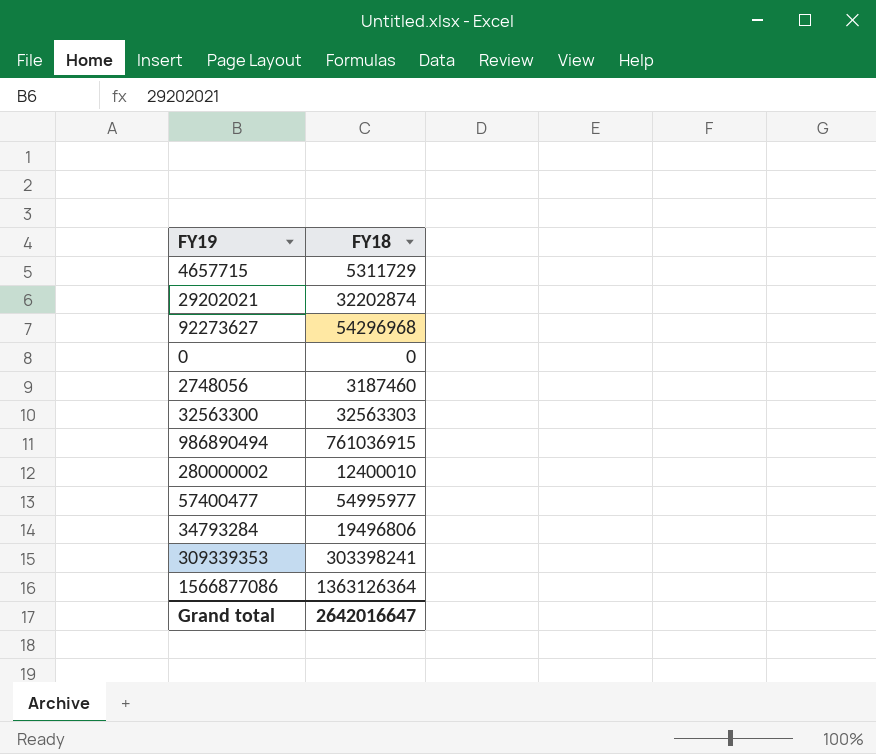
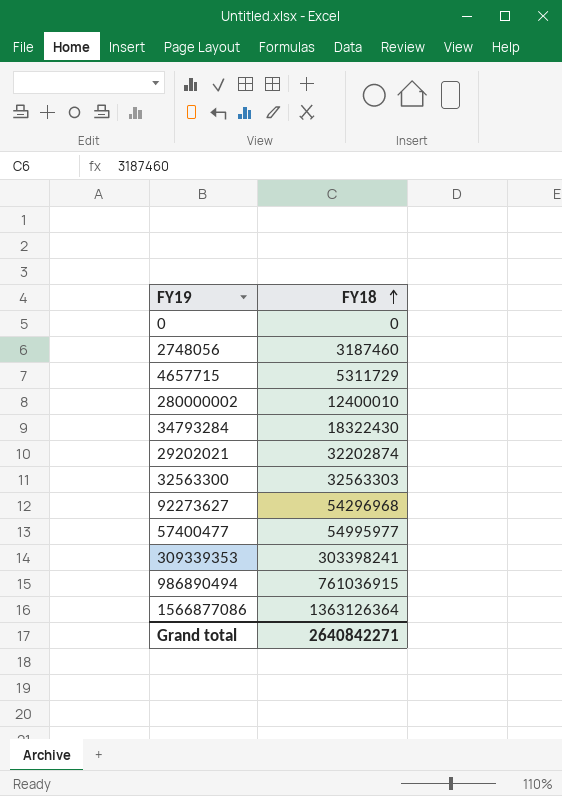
row order: none -> FY18 ascending
34793284 | FY18: 19496806 -> 18322430
Grand total | FY18: 2642016647 -> 2640842271

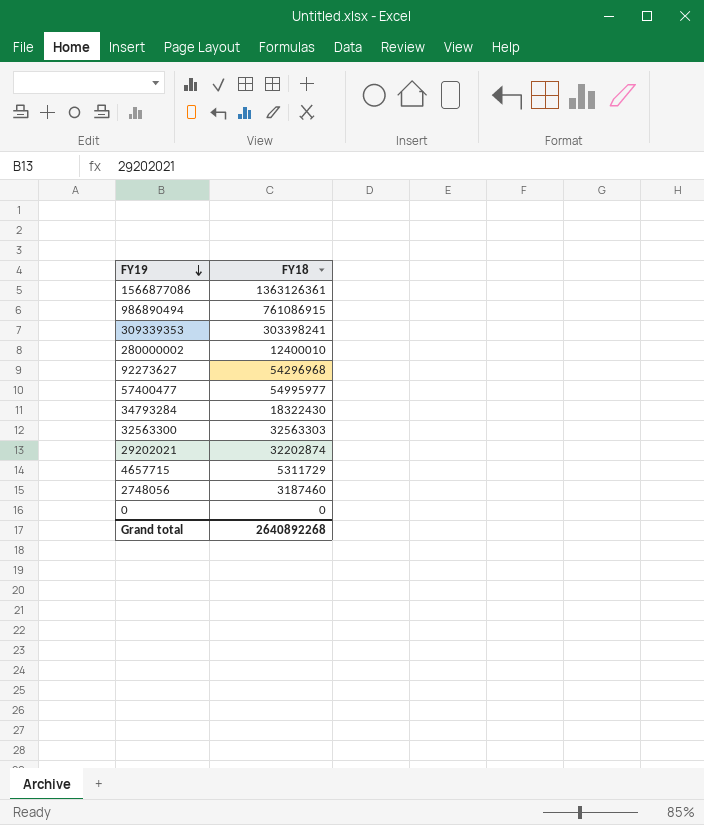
row order: FY18 ascending -> FY19 descending
1566877086 | FY18: 1363126364 -> 1363126361
986890494 | FY18: 761036915 -> 761086915
Grand total | FY18: 2640842271 -> 2640892268

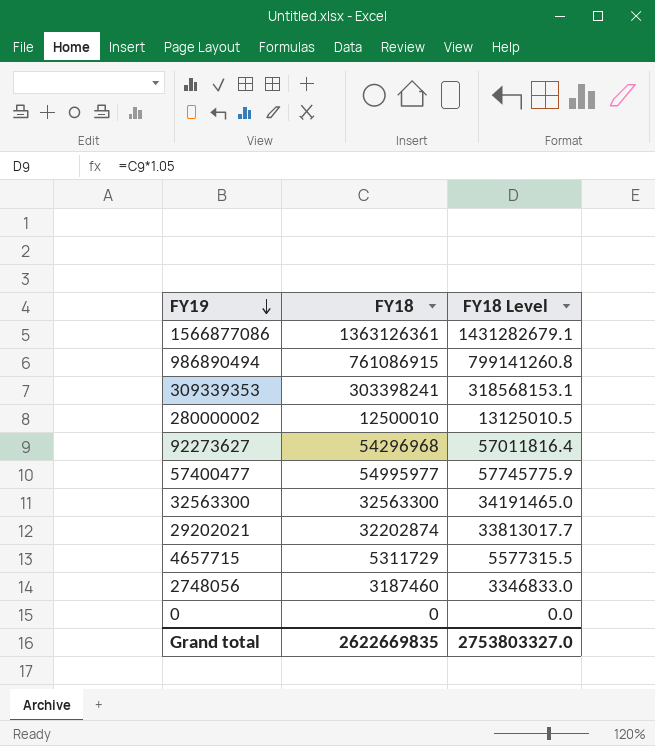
column FY18 Level | formula: none -> [FY18] * 1.05
row 34793284: 18322430 -> none
280000002 | FY18: 12400010 -> 12500010
32563300 | FY18: 32563303 -> 32563300
Grand total | FY18: 2640892268 -> 2622669835

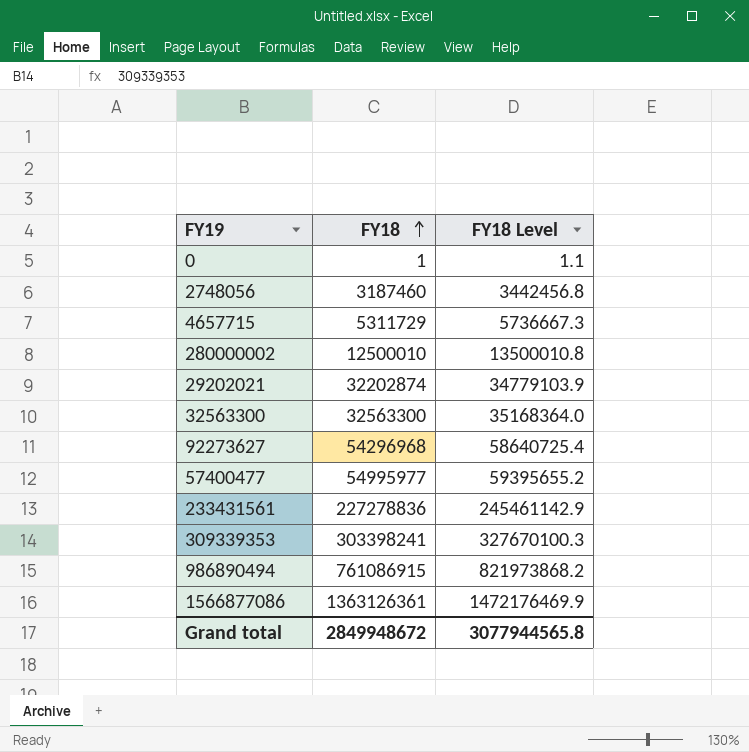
row order: FY19 descending -> FY18 ascending
column FY18 Level | formula: [FY18] * 1.05 -> [FY18] * 1.08
0 | FY18: 0 -> 1
row 233431561: none -> 227278836 | 245461142.9
Grand total | FY18: 2622669835 -> 2849948672
Grand total | FY18 Level: 2753803327.0 -> 3077944565.8

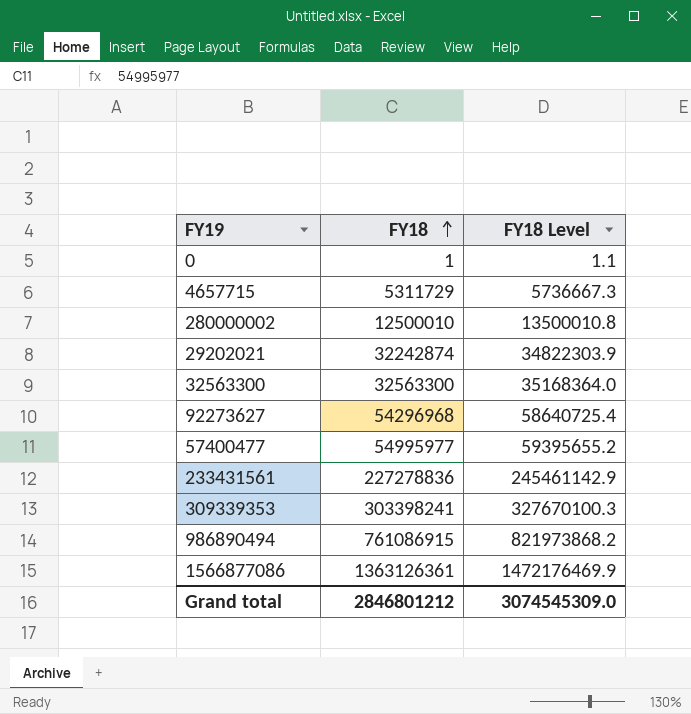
row 2748056: 3187460 | 3442456.8 -> none
29202021 | FY18: 32202874 -> 32242874
29202021 | FY18 Level: 34779103.9 -> 34822303.9
Grand total | FY18: 2849948672 -> 2846801212
Grand total | FY18 Level: 3077944565.8 -> 3074545309.0

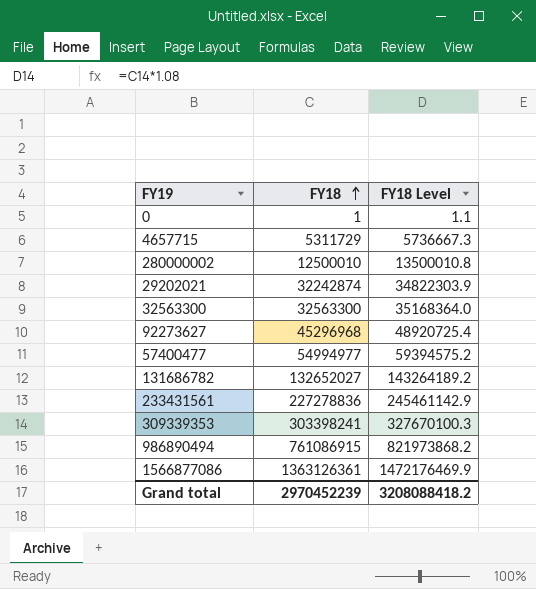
92273627 | FY18: 54296968 -> 45296968
92273627 | FY18 Level: 58640725.4 -> 48920725.4
57400477 | FY18: 54995977 -> 54994977
57400477 | FY18 Level: 59395655.2 -> 59394575.2
row 131686782: none -> 132652027 | 143264189.2
Grand total | FY18: 2846801212 -> 2970452239
Grand total | FY18 Level: 3074545309.0 -> 3208088418.2

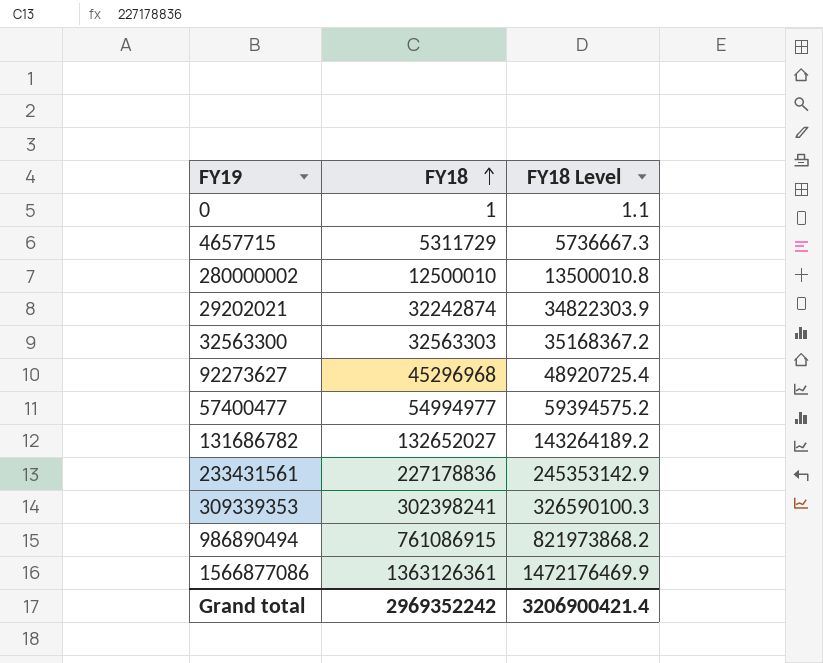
32563300 | FY18: 32563300 -> 32563303
32563300 | FY18 Level: 35168364.0 -> 35168367.2
233431561 | FY18: 227278836 -> 227178836
233431561 | FY18 Level: 245461142.9 -> 245353142.9
309339353 | FY18: 303398241 -> 302398241
309339353 | FY18 Level: 327670100.3 -> 326590100.3
Grand total | FY18: 2970452239 -> 2969352242
Grand total | FY18 Level: 3208088418.2 -> 3206900421.4

